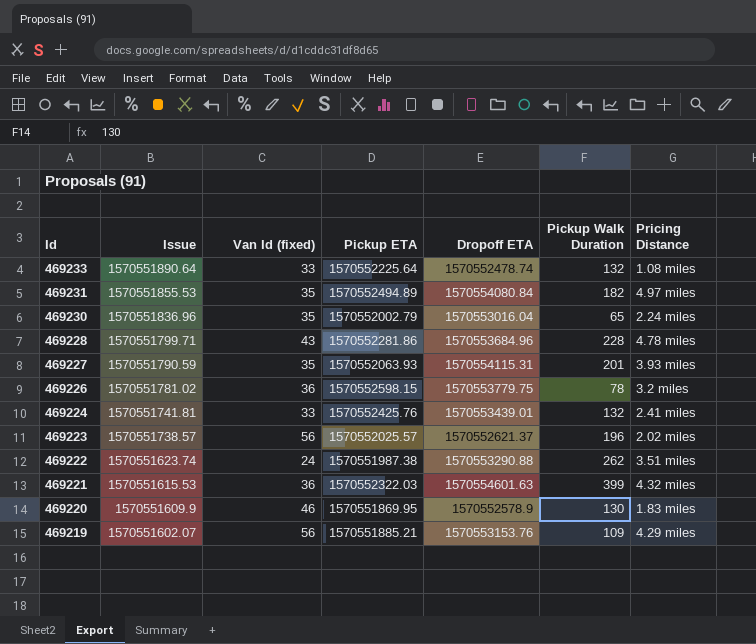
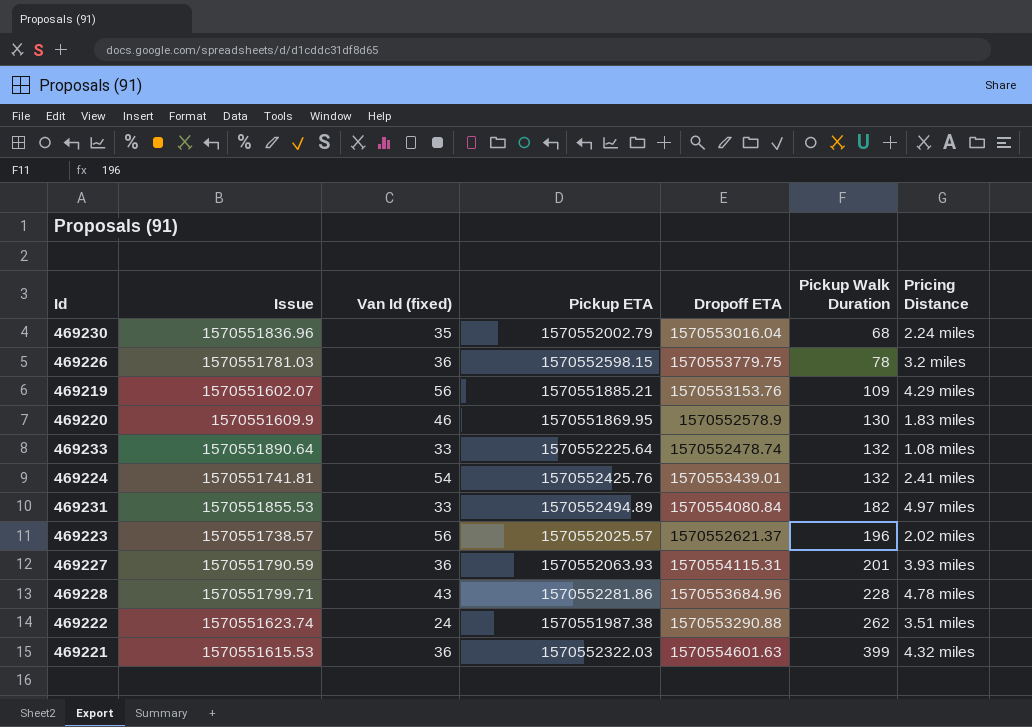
row order: Id descending -> Pickup Walk Duration ascending
469230 | Pickup Walk Duration: 65 -> 68
469226 | Issue: 1570551781.02 -> 1570551781.03
469224 | Van Id (fixed): 33 -> 54
469231 | Van Id (fixed): 35 -> 33
469227 | Van Id (fixed): 35 -> 36

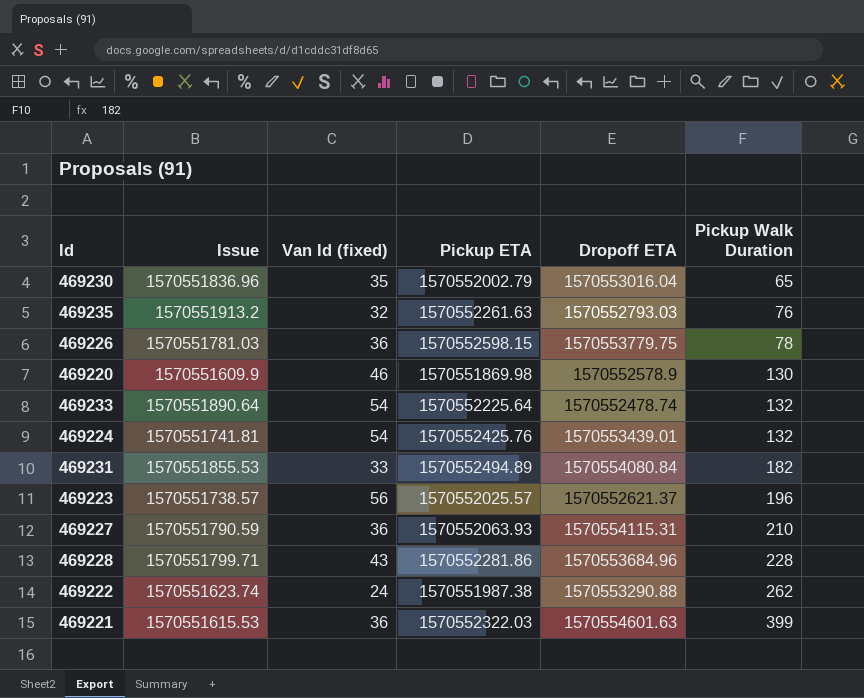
column Pricing Distance | position: 7 -> none
row 469219: 1570551602.07 | 56 | 1570551885.21 | 1570553153.76 | 109 | 4.29 miles -> none
469230 | Pickup Walk Duration: 68 -> 65
row 469235: none -> 1570551913.2 | 32 | 1570552261.63 | 1570552793.03 | 76
469220 | Pickup ETA: 1570551869.95 -> 1570551869.98
469233 | Van Id (fixed): 33 -> 54
469227 | Pickup Walk Duration: 201 -> 210

